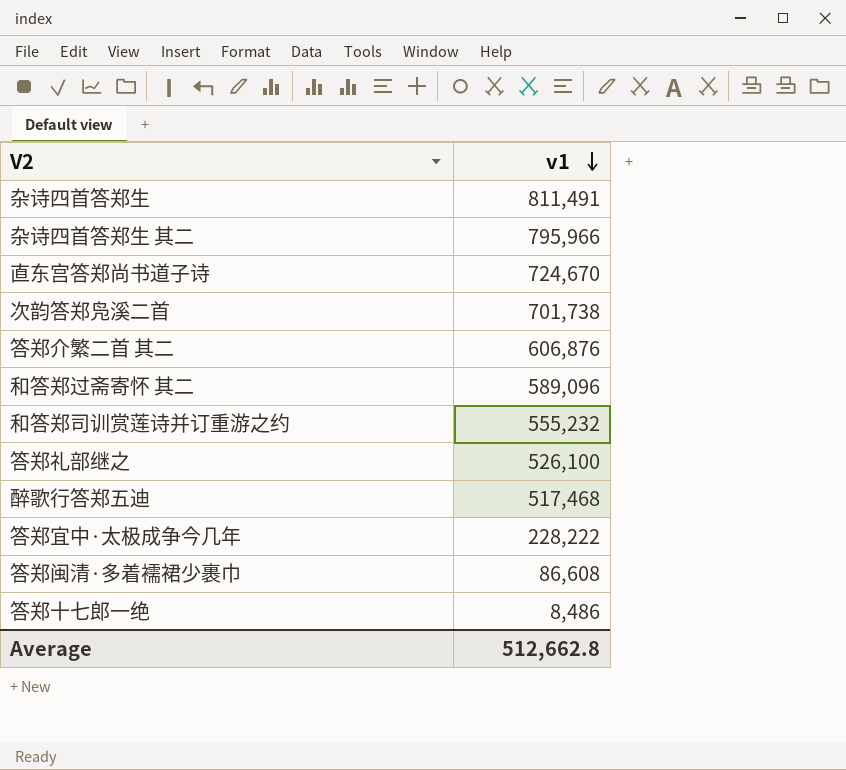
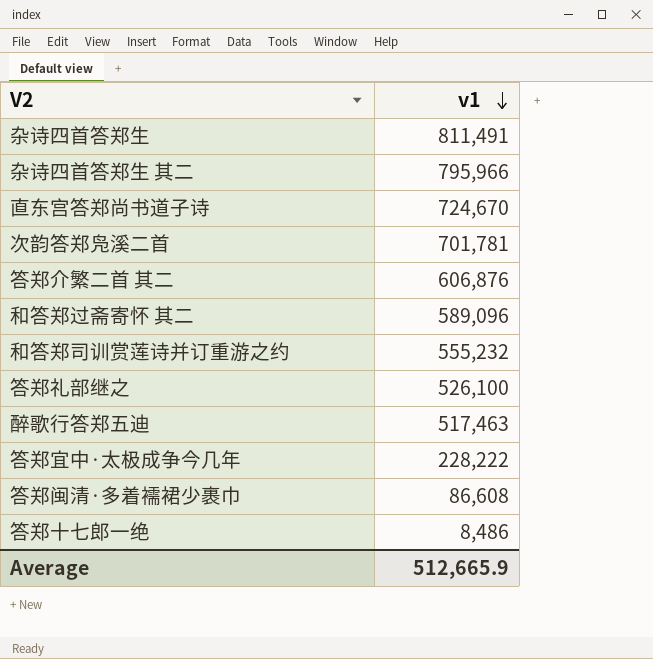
次韵答郑凫溪二首 | v1: 701,738 -> 701,781
醉歌行答郑五迪 | v1: 517,468 -> 517,463
Average | v1: 512,662.8 -> 512,665.9

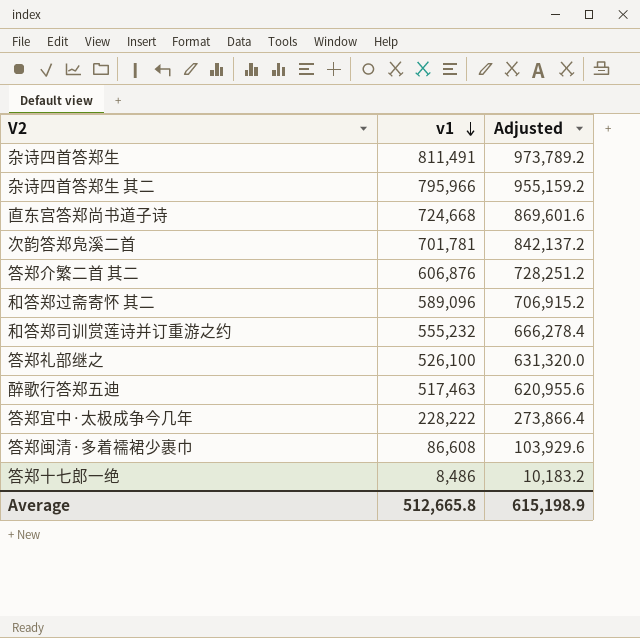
column Adjusted | formula: none -> [v1] * 1.2
直东宫答郑尚书道子诗 | v1: 724,670 -> 724,668
Average | v1: 512,665.9 -> 512,665.8

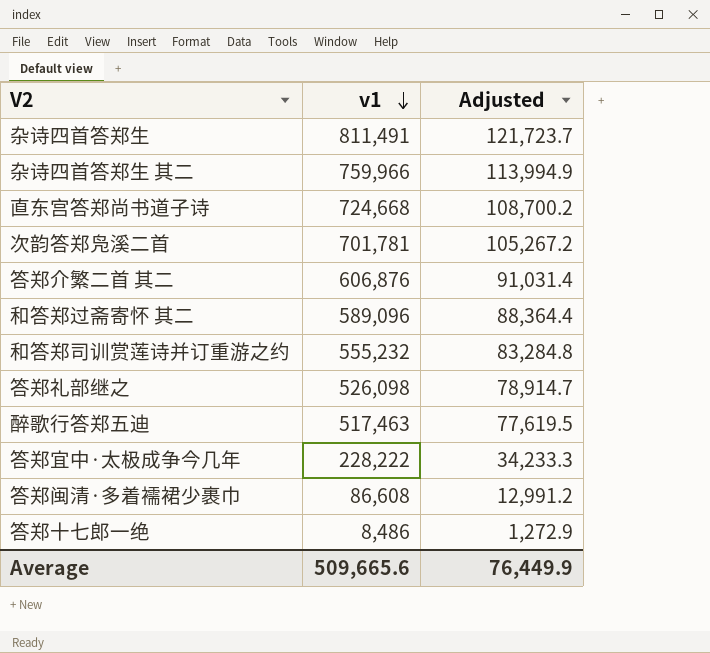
column Adjusted | formula: [v1] * 1.2 -> [v1] * 0.15
杂诗四首答郑生 其二 | v1: 795,966 -> 759,966
答郑礼部继之 | v1: 526,100 -> 526,098
Average | v1: 512,665.8 -> 509,665.6
Average | Adjusted: 615,198.9 -> 76,449.9

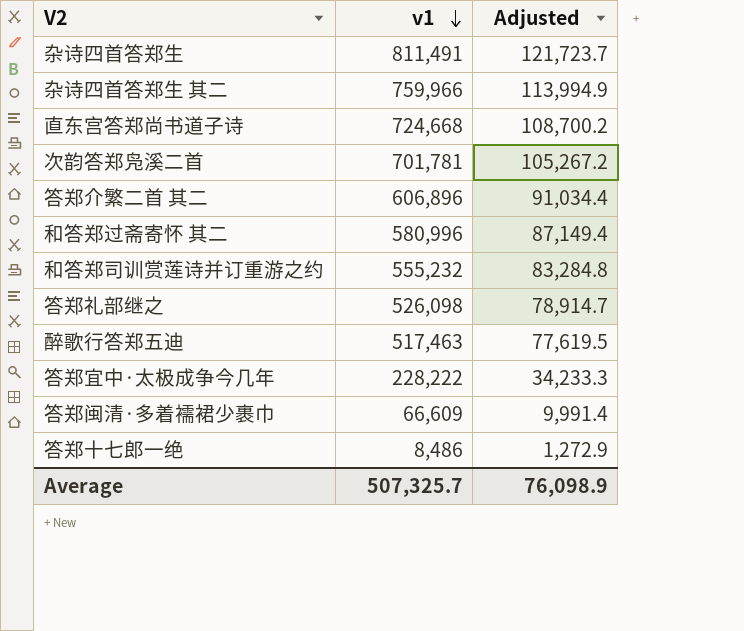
答郑介繁二首 其二 | v1: 606,876 -> 606,896
答郑介繁二首 其二 | Adjusted: 91,031.4 -> 91,034.4
和答郑过斋寄怀 其二 | v1: 589,096 -> 580,996
和答郑过斋寄怀 其二 | Adjusted: 88,364.4 -> 87,149.4
答郑闽清·多着襦裙少裹巾 | v1: 86,608 -> 66,609
答郑闽清·多着襦裙少裹巾 | Adjusted: 12,991.2 -> 9,991.4
Average | v1: 509,665.6 -> 507,325.7
Average | Adjusted: 76,449.9 -> 76,098.9

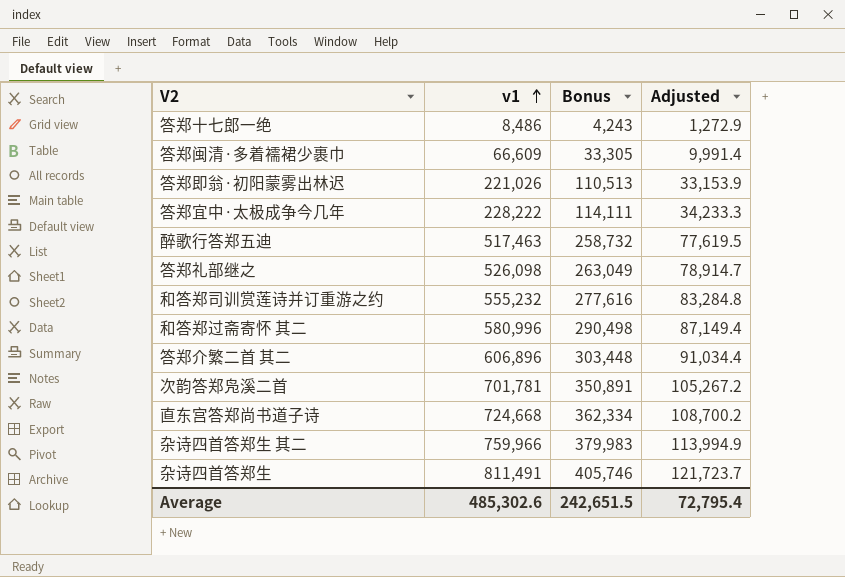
row order: v1 descending -> v1 ascending
column Bonus | formula: none -> [v1] * 0.5
row 答郑即翁·初阳蒙雾出林迟: none -> 221,026 | 110,513 | 33,153.9
Average | v1: 507,325.7 -> 485,302.6
Average | Adjusted: 76,098.9 -> 72,795.4

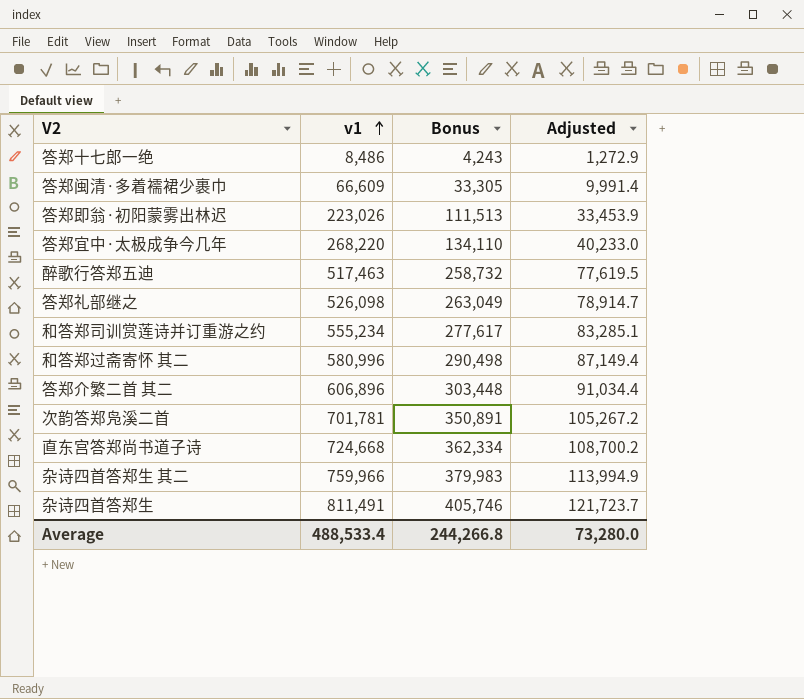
答郑即翁·初阳蒙雾出林迟 | v1: 221,026 -> 223,026
答郑即翁·初阳蒙雾出林迟 | Bonus: 110,513 -> 111,513
答郑即翁·初阳蒙雾出林迟 | Adjusted: 33,153.9 -> 33,453.9
答郑宜中·太极成争今几年 | v1: 228,222 -> 268,220
答郑宜中·太极成争今几年 | Bonus: 114,111 -> 134,110
答郑宜中·太极成争今几年 | Adjusted: 34,233.3 -> 40,233.0
和答郑司训赏莲诗并订重游之约 | v1: 555,232 -> 555,234
和答郑司训赏莲诗并订重游之约 | Bonus: 277,616 -> 277,617
和答郑司训赏莲诗并订重游之约 | Adjusted: 83,284.8 -> 83,285.1
Average | v1: 485,302.6 -> 488,533.4
Average | Bonus: 242,651.5 -> 244,266.8
Average | Adjusted: 72,795.4 -> 73,280.0

